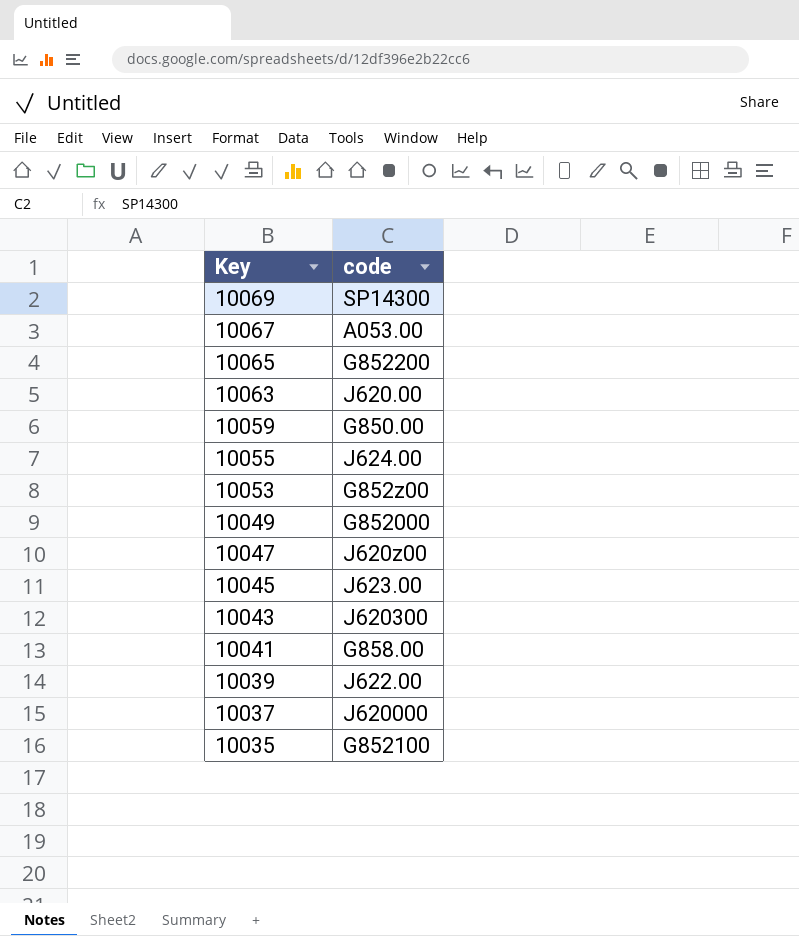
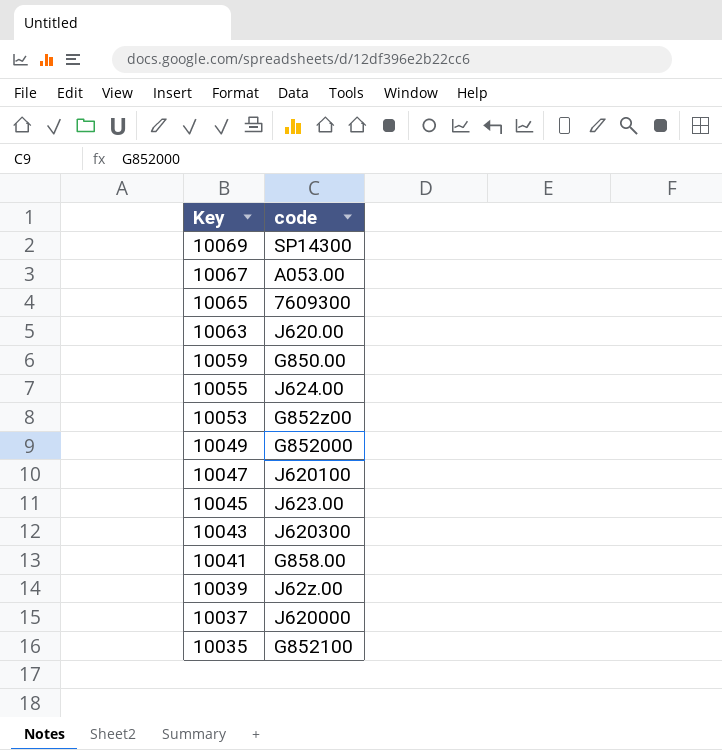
10065 | code: G852200 -> 7609300
10047 | code: J620z00 -> J620100
10039 | code: J622.00 -> J62z.00

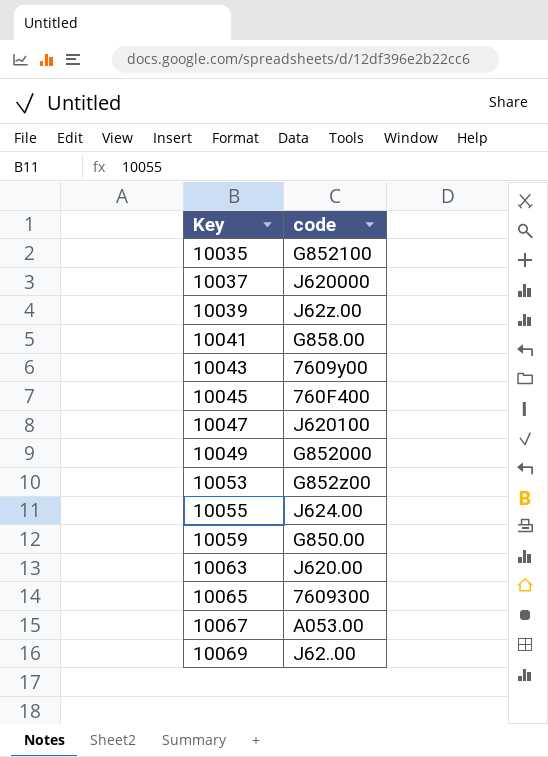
row order: Key descending -> Key ascending
10043 | code: J620300 -> 7609y00
10045 | code: J623.00 -> 760F400
10069 | code: SP14300 -> J62..00

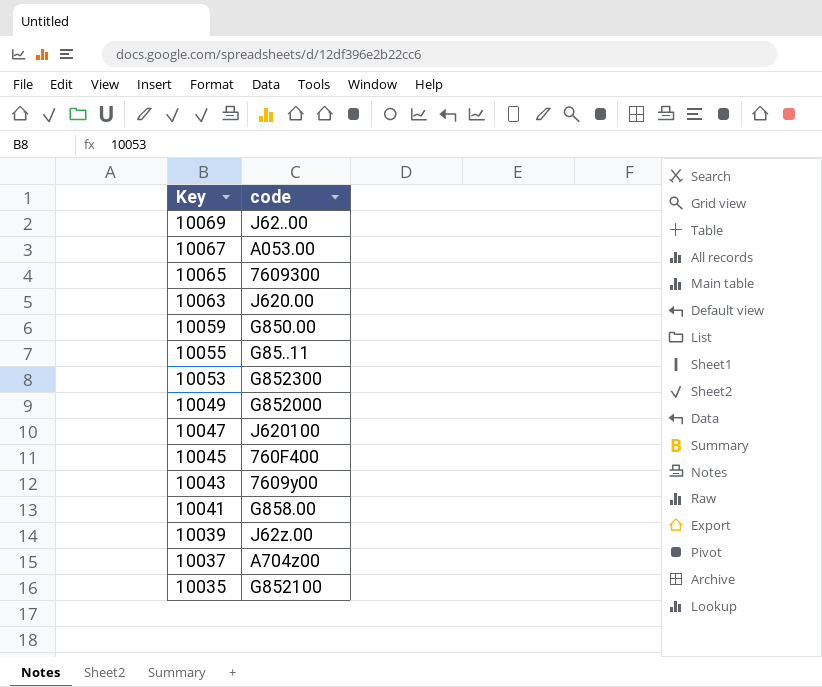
row order: Key ascending -> Key descending
10055 | code: J624.00 -> G85..11
10053 | code: G852z00 -> G852300
10037 | code: J620000 -> A704z00

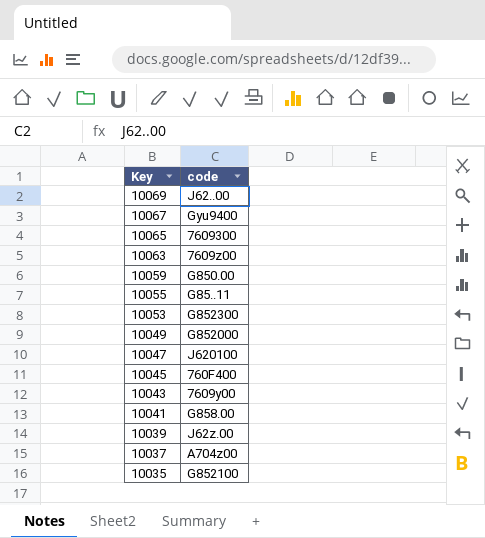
10067 | code: A053.00 -> Gyu9400
10063 | code: J620.00 -> 7609z00

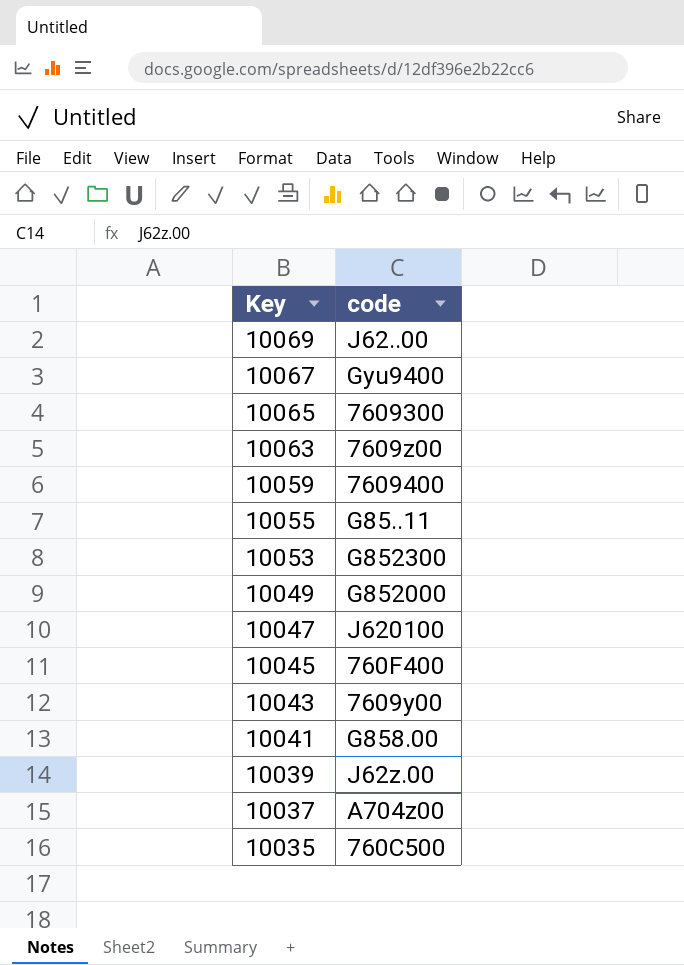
10059 | code: G850.00 -> 7609400
10035 | code: G852100 -> 760C500

